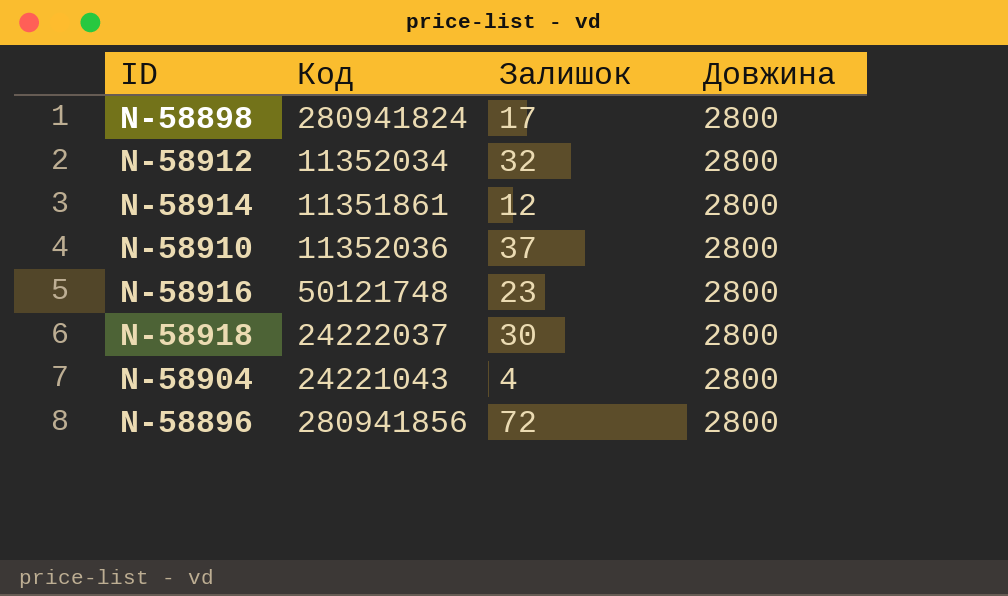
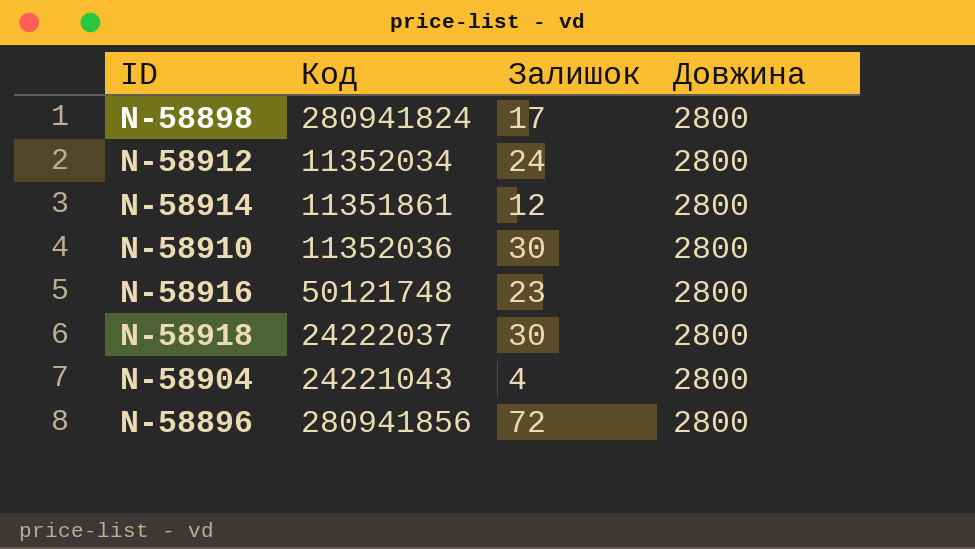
N-58912 | Залишок: 32 -> 24
N-58910 | Залишок: 37 -> 30

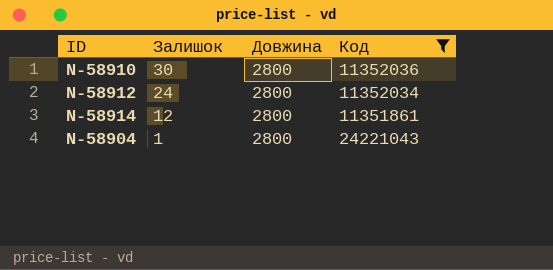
filter: none -> Код <= 24221043
row order: none -> Залишок descending
column Код | position: 2 -> 4
N-58904 | Залишок: 4 -> 1

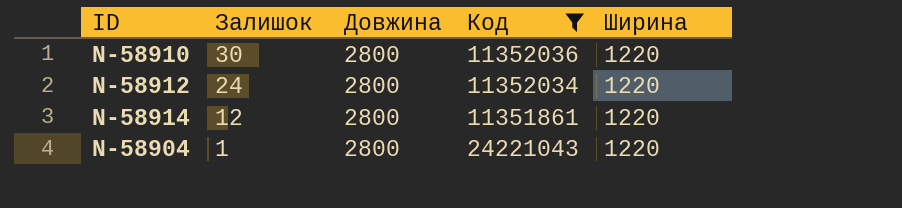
column Ширина | position: none -> 5

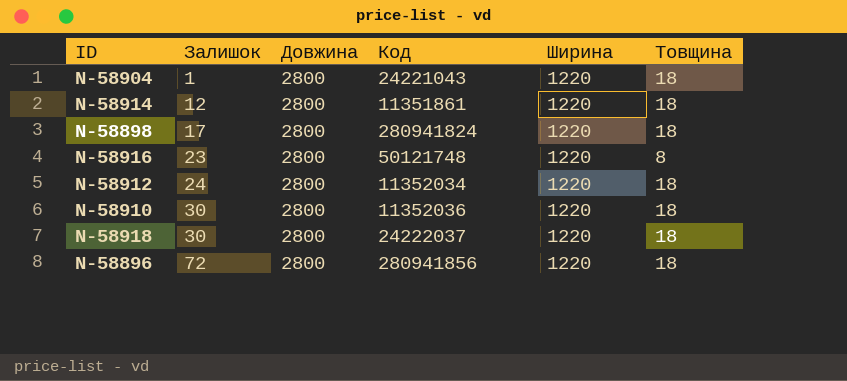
filter: Код <= 24221043 -> none
row order: Залишок descending -> Залишок ascending
column Товщина | position: none -> 6

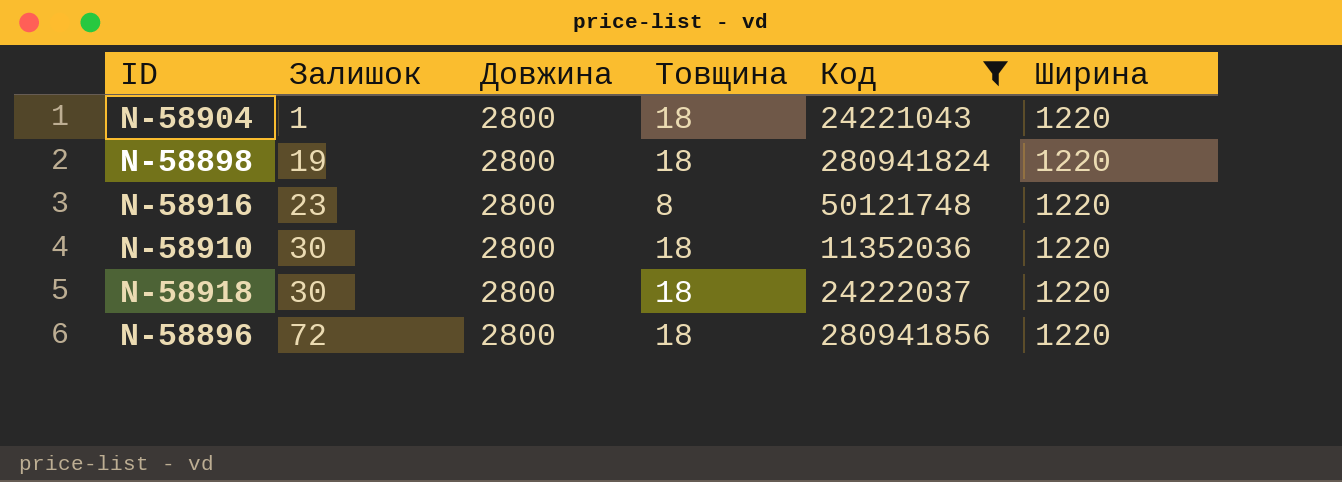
filter: none -> Код >= 11352036
column Товщина | position: 6 -> 4
N-58898 | Залишок: 17 -> 19

